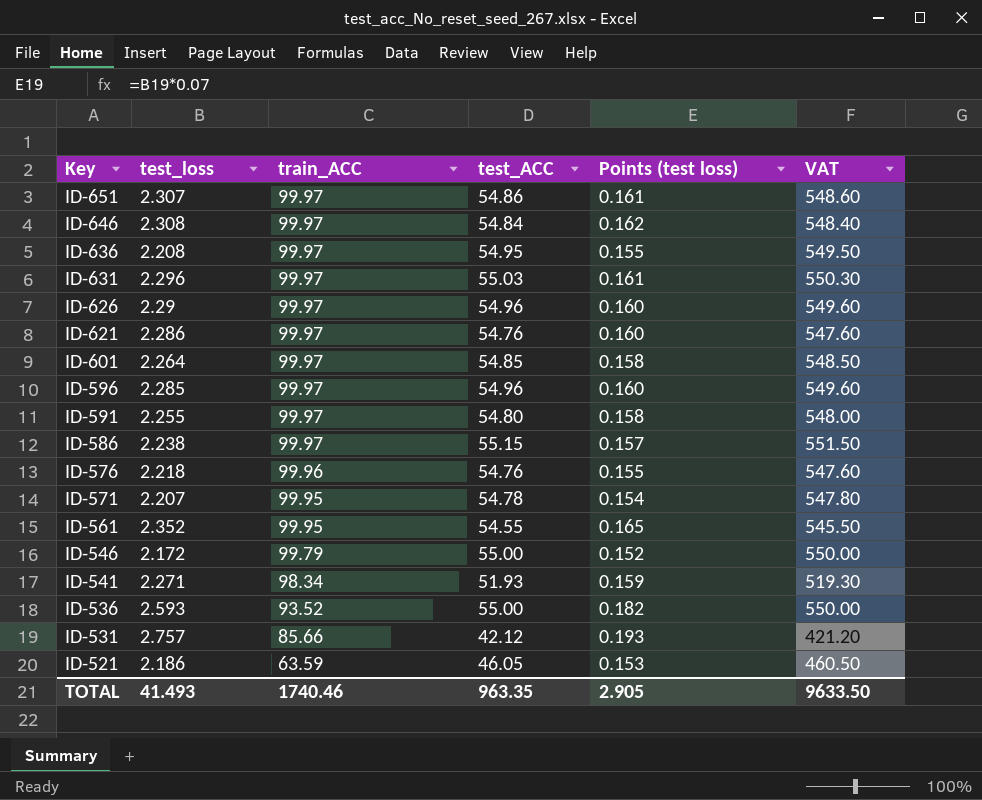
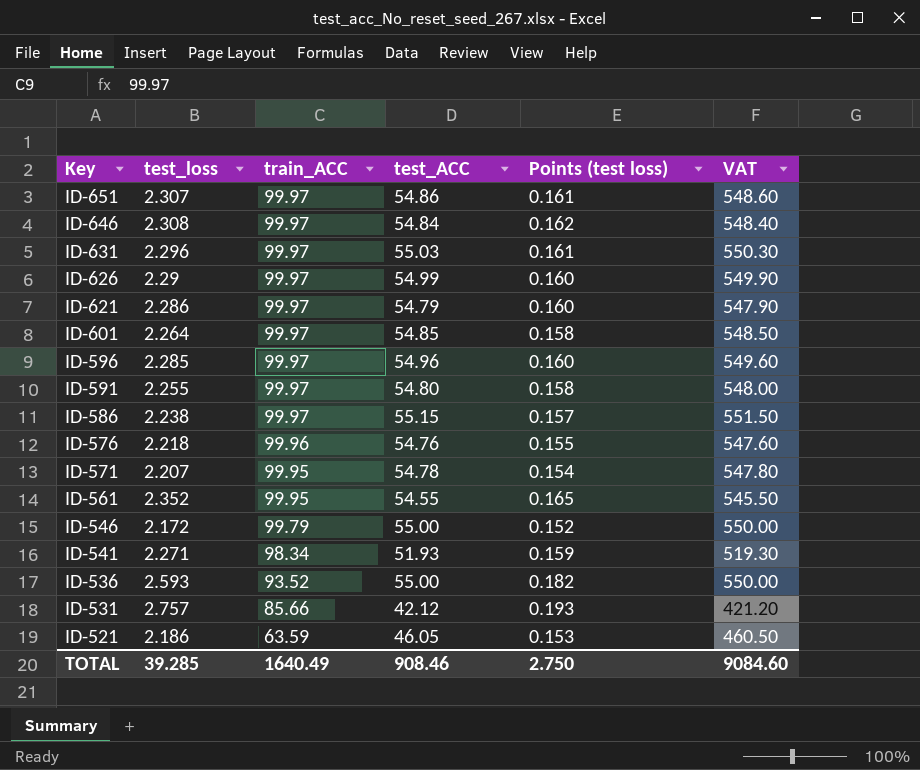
row ID-636: 2.208 | 99.97 | 54.95 | 0.155 | 549.50 -> none
ID-626 | test_ACC: 54.96 -> 54.99
ID-626 | VAT: 549.60 -> 549.90
ID-621 | test_ACC: 54.76 -> 54.79
ID-621 | VAT: 547.60 -> 547.90
TOTAL | test_loss: 41.493 -> 39.285
TOTAL | train_ACC: 1740.46 -> 1640.49
TOTAL | test_ACC: 963.35 -> 908.46
TOTAL | Points (test loss): 2.905 -> 2.750
TOTAL | VAT: 9633.50 -> 9084.60

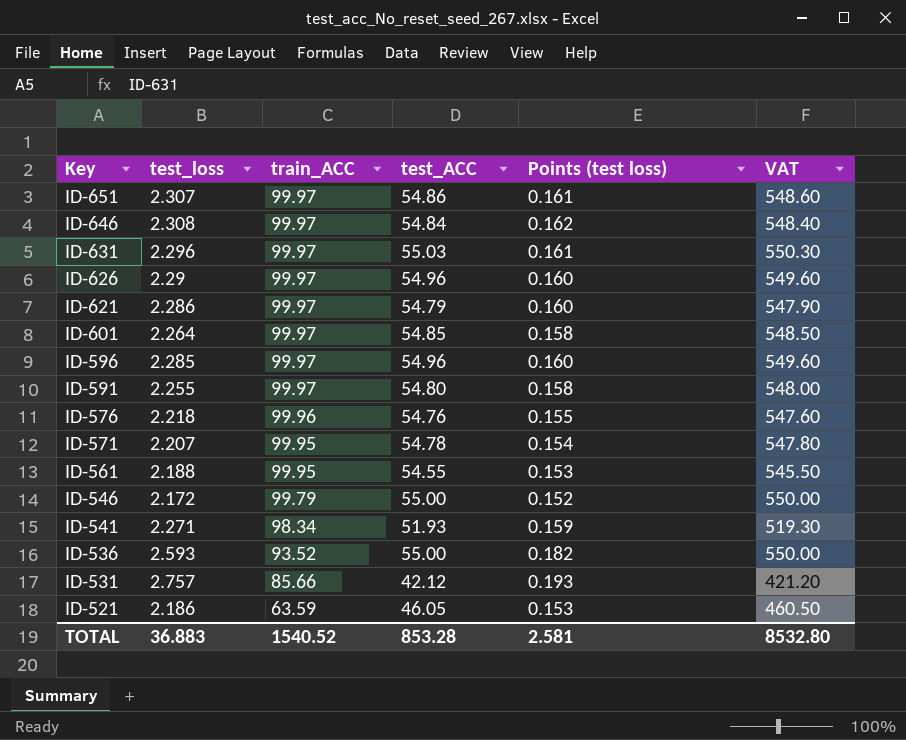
row ID-586: 2.238 | 99.97 | 55.15 | 0.157 | 551.50 -> none
ID-626 | test_ACC: 54.99 -> 54.96
ID-626 | VAT: 549.90 -> 549.60
ID-561 | test_loss: 2.352 -> 2.188
ID-561 | Points (test loss): 0.165 -> 0.153
TOTAL | test_loss: 39.285 -> 36.883
TOTAL | train_ACC: 1640.49 -> 1540.52
TOTAL | test_ACC: 908.46 -> 853.28
TOTAL | Points (test loss): 2.750 -> 2.581
TOTAL | VAT: 9084.60 -> 8532.80

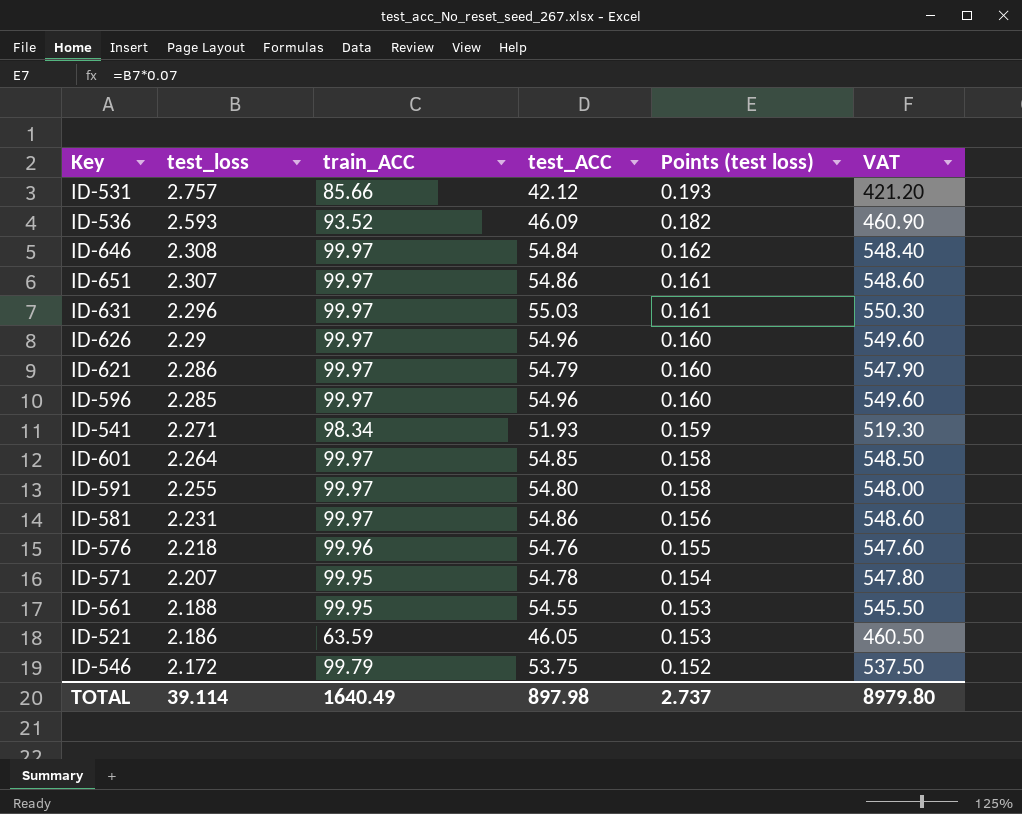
row order: Key descending -> test_loss descending
ID-536 | test_ACC: 55.00 -> 46.09
ID-536 | VAT: 550.00 -> 460.90
row ID-581: none -> 2.231 | 99.97 | 54.86 | 0.156 | 548.60
ID-546 | test_ACC: 55.00 -> 53.75
ID-546 | VAT: 550.00 -> 537.50
TOTAL | test_loss: 36.883 -> 39.114
TOTAL | train_ACC: 1540.52 -> 1640.49
TOTAL | test_ACC: 853.28 -> 897.98
TOTAL | Points (test loss): 2.581 -> 2.737
TOTAL | VAT: 8532.80 -> 8979.80

